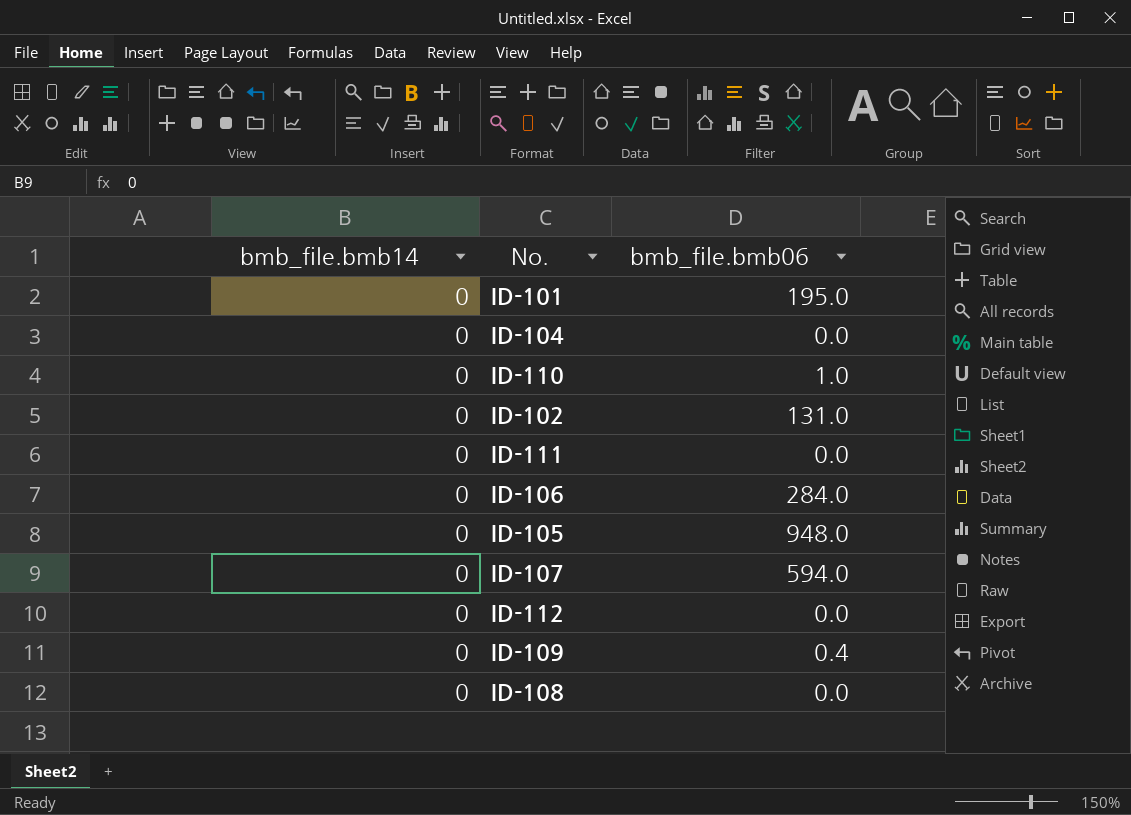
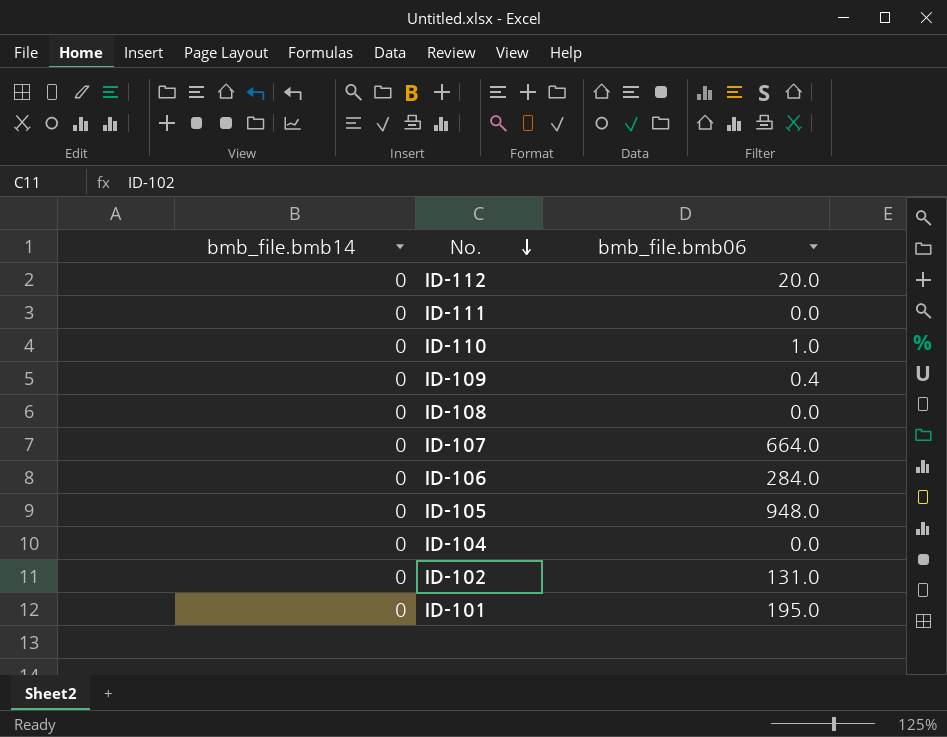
row order: none -> No. descending
ID-112 | bmb_file.bmb06: 0.0 -> 20.0
ID-107 | bmb_file.bmb06: 594.0 -> 664.0

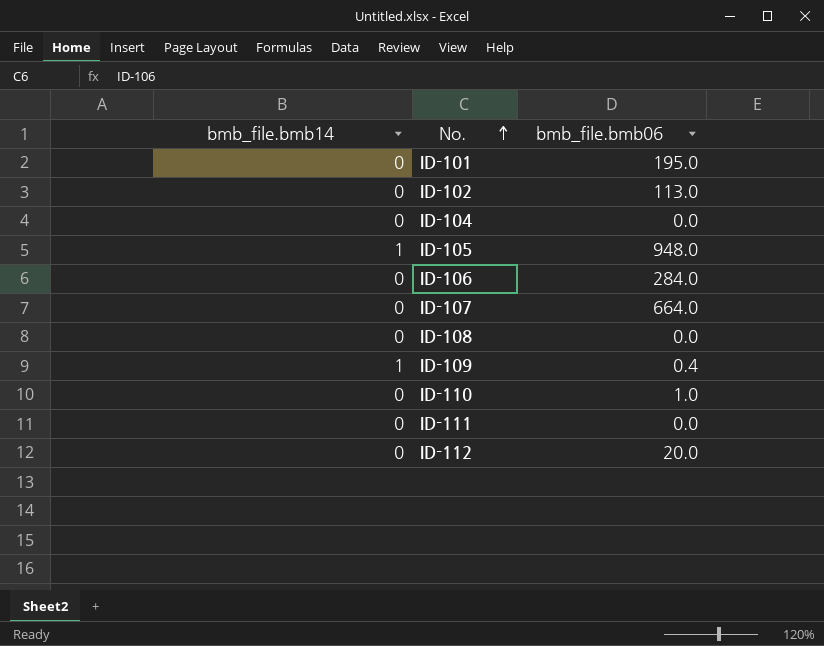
row order: No. descending -> No. ascending
ID-102 | bmb_file.bmb06: 131.0 -> 113.0
ID-105 | bmb_file.bmb14: 0 -> 1
ID-109 | bmb_file.bmb14: 0 -> 1

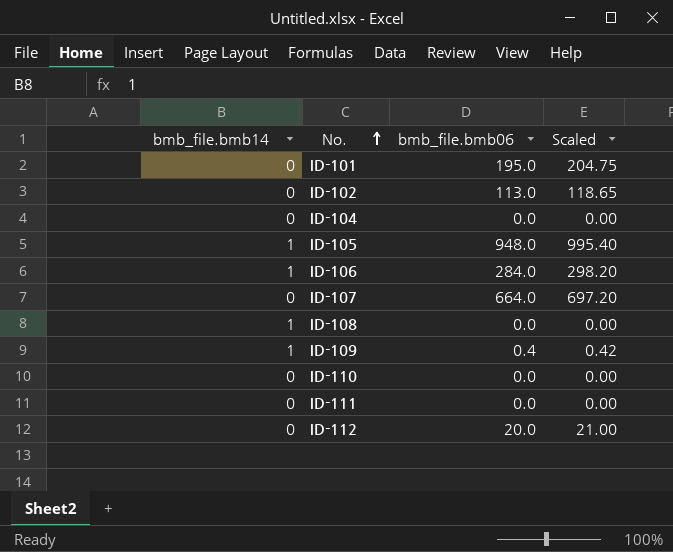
column Scaled | formula: none -> [bmb_file.bmb06] * 1.05
ID-106 | bmb_file.bmb14: 0 -> 1
ID-108 | bmb_file.bmb14: 0 -> 1
ID-110 | bmb_file.bmb06: 1.0 -> 0.0

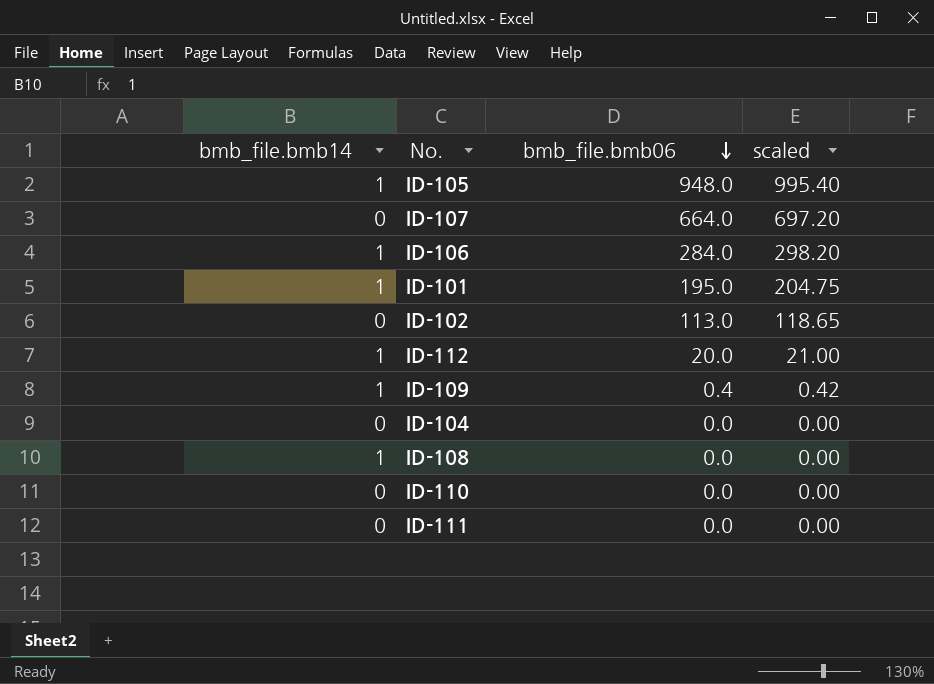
row order: No. ascending -> bmb_file.bmb06 descending
column name: Scaled -> scaled
ID-101 | bmb_file.bmb14: 0 -> 1
ID-112 | bmb_file.bmb14: 0 -> 1

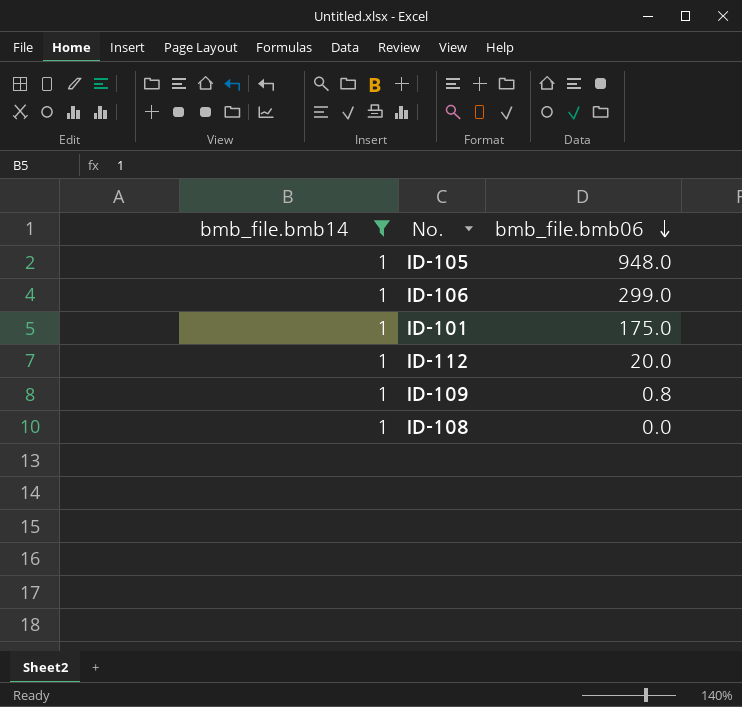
filter: none -> bmb_file.bmb14 = 1
column scaled | formula: [bmb_file.bmb06] * 1.05 -> none
ID-106 | bmb_file.bmb06: 284.0 -> 299.0
ID-101 | bmb_file.bmb06: 195.0 -> 175.0
ID-109 | bmb_file.bmb06: 0.4 -> 0.8

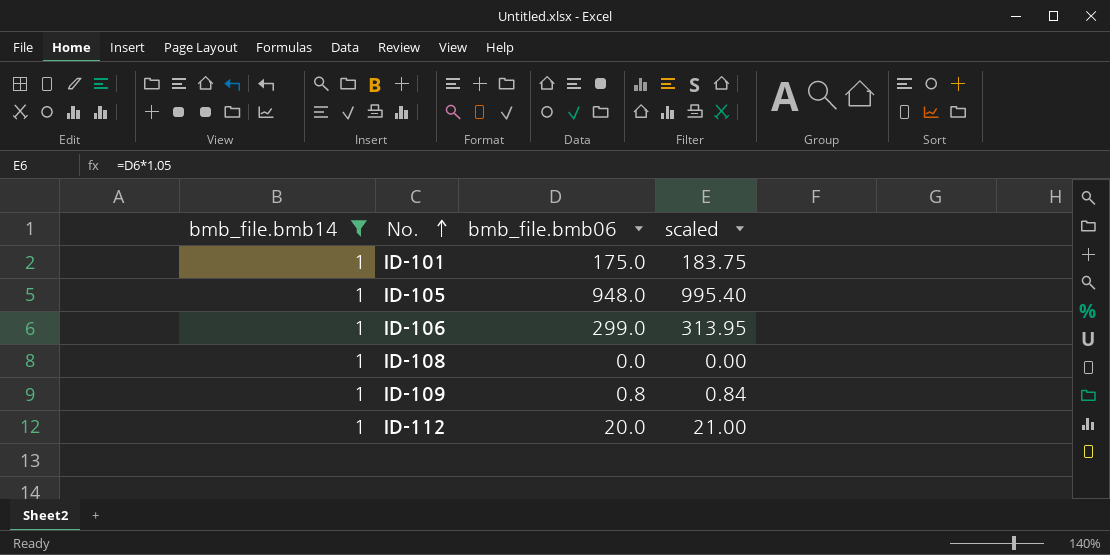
row order: bmb_file.bmb06 descending -> No. ascending
column scaled | formula: none -> [bmb_file.bmb06] * 1.05

